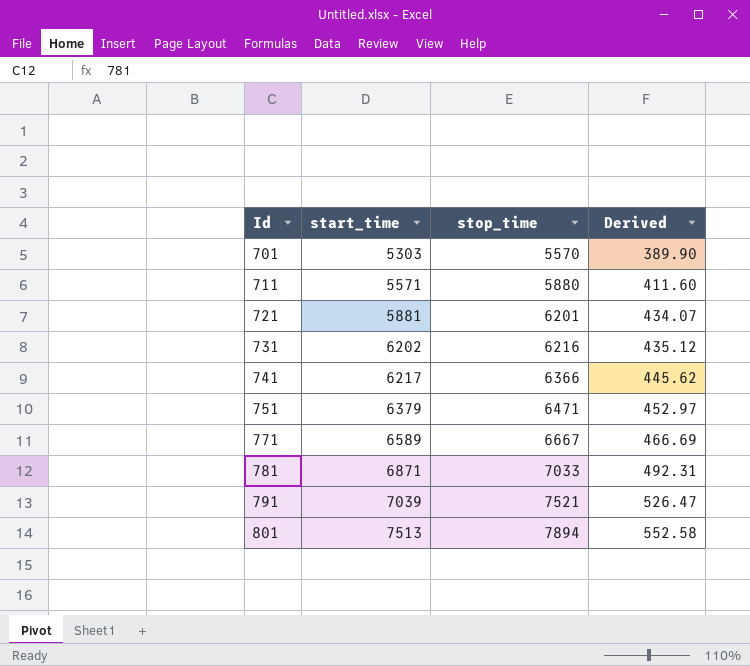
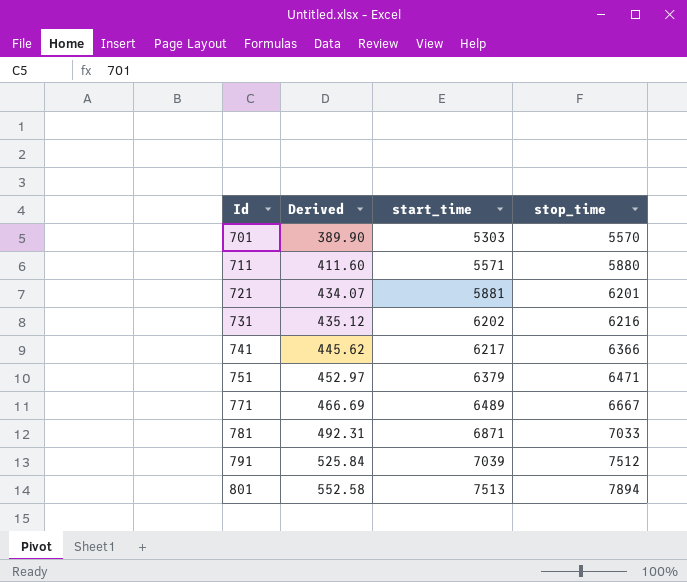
column Derived | position: 4 -> 2
771 | start_time: 6589 -> 6489
791 | Derived: 526.47 -> 525.84
791 | stop_time: 7521 -> 7512

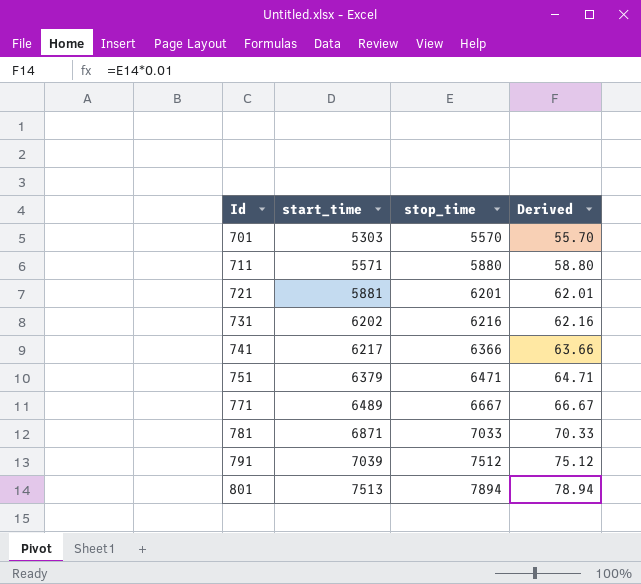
column Derived | formula: [stop_time] * 0.07 -> [stop_time] * 0.01
column Derived | position: 2 -> 4

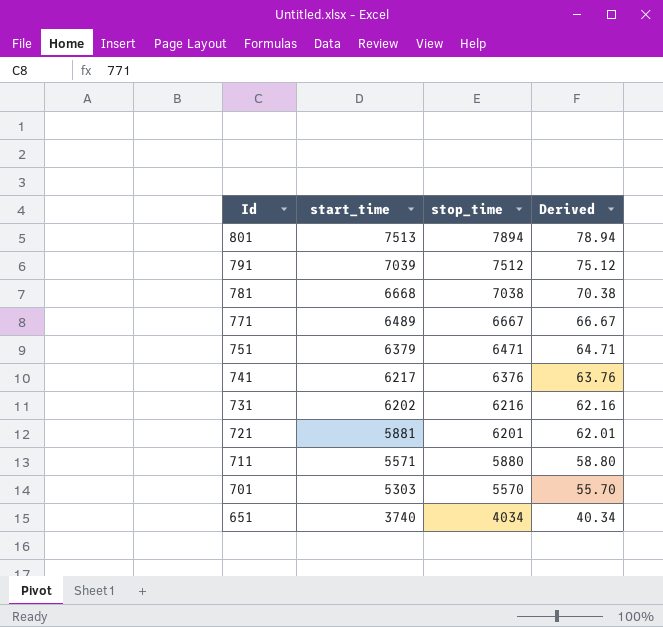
row order: Id ascending -> Id descending
781 | start_time: 6871 -> 6668
781 | stop_time: 7033 -> 7038
781 | Derived: 70.33 -> 70.38
741 | stop_time: 6366 -> 6376
741 | Derived: 63.66 -> 63.76
row 651: none -> 3740 | 4034 | 40.34

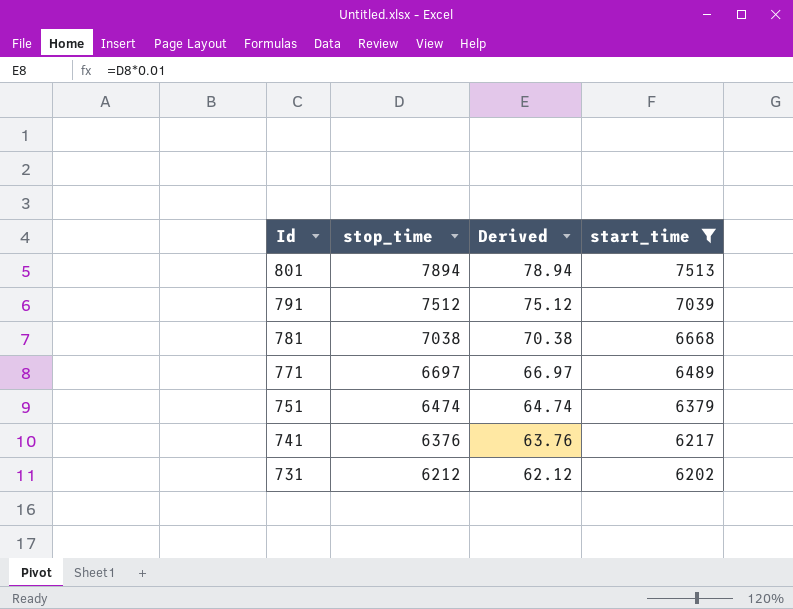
filter: none -> start_time >= 6202
column start_time | position: 2 -> 4
771 | stop_time: 6667 -> 6697
771 | Derived: 66.67 -> 66.97
751 | stop_time: 6471 -> 6474
751 | Derived: 64.71 -> 64.74
731 | stop_time: 6216 -> 6212
731 | Derived: 62.16 -> 62.12

